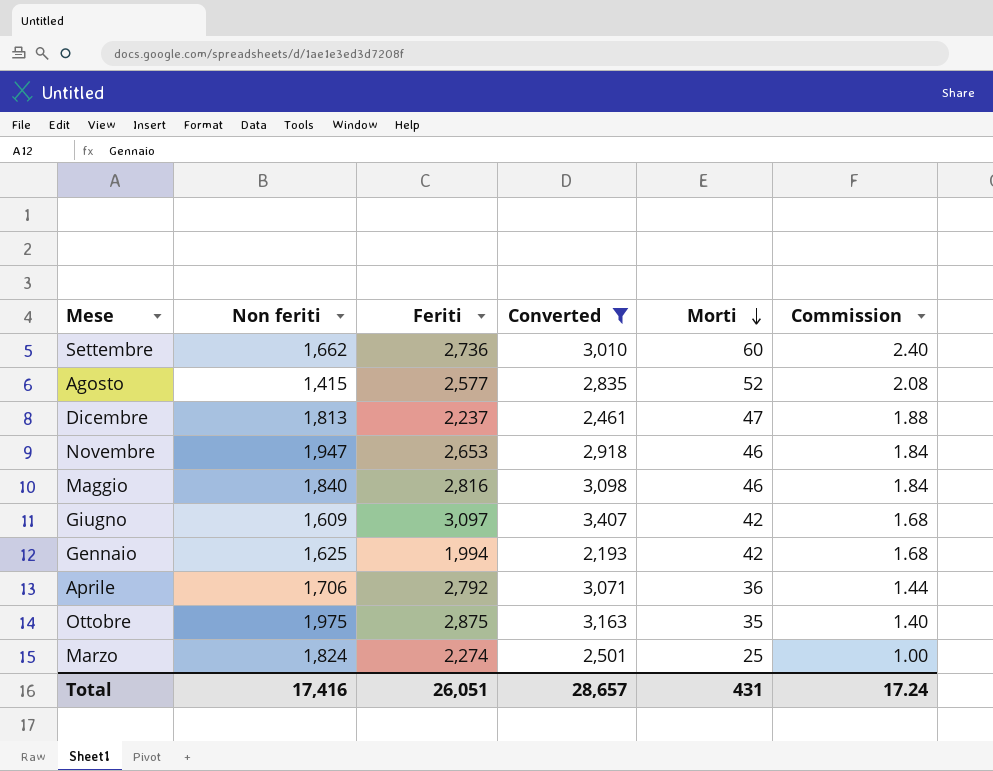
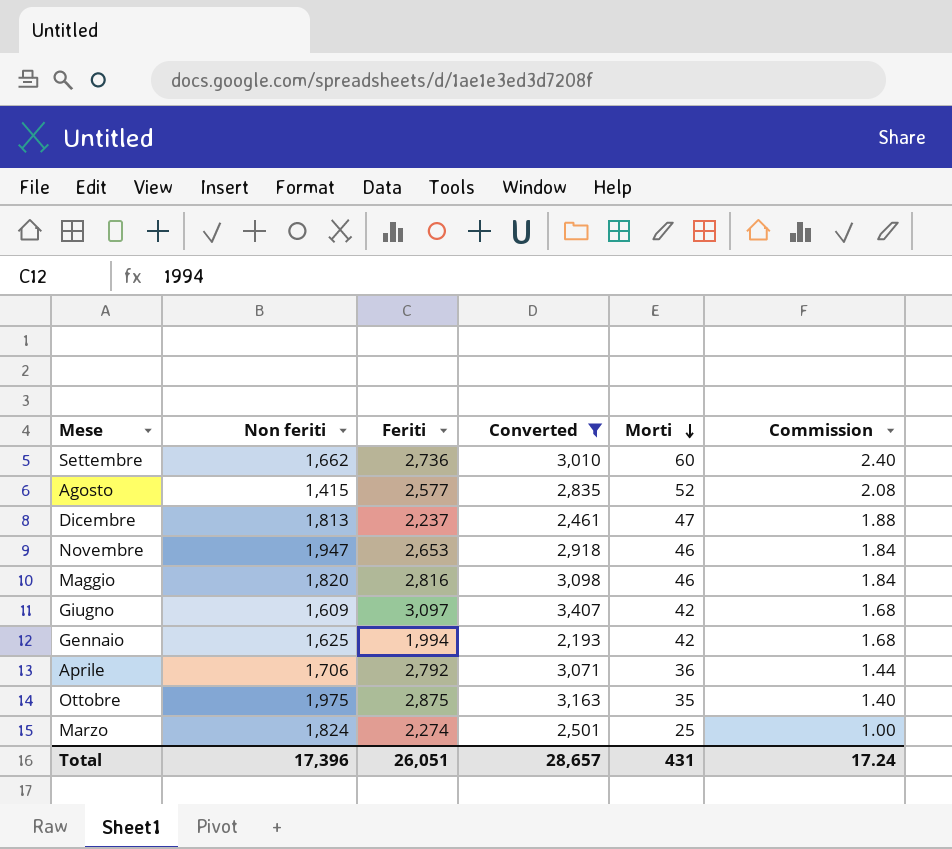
Maggio | Non feriti: 1,840 -> 1,820
Total | Non feriti: 17,416 -> 17,396

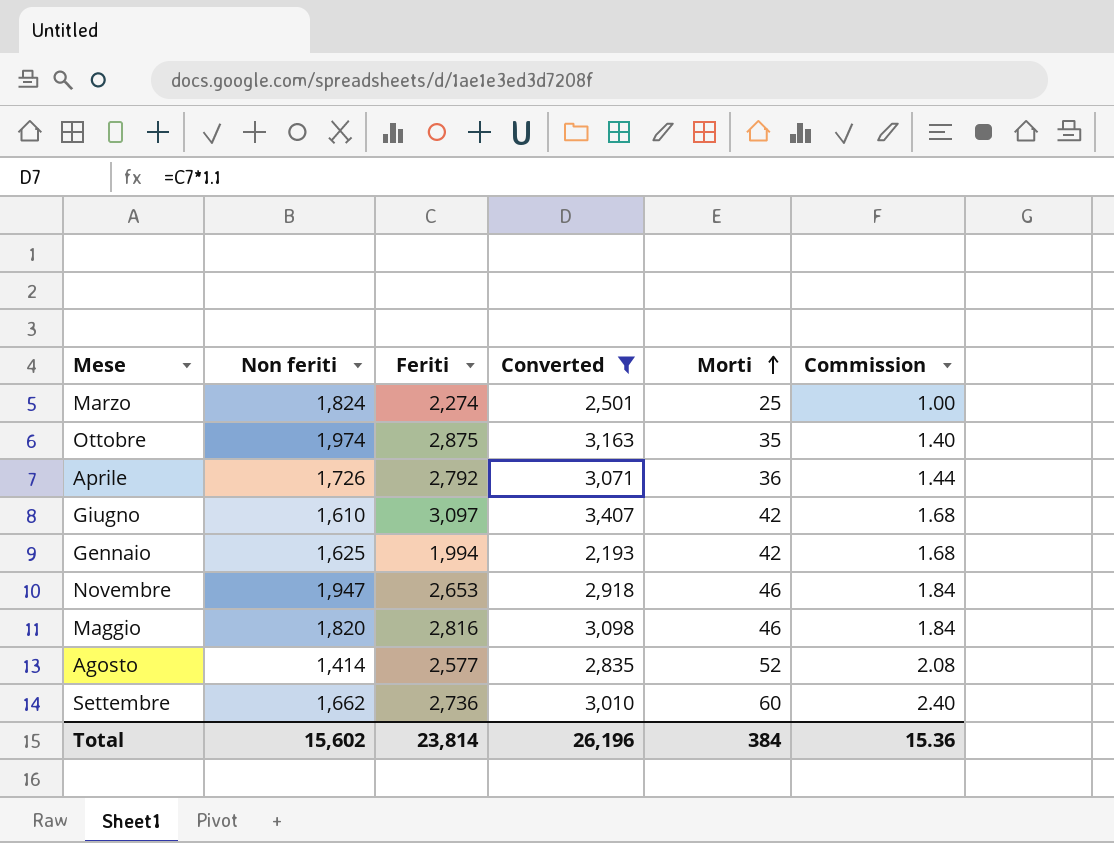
row order: Morti descending -> Morti ascending
row Dicembre: 1,813 | 2,237 | 2,461 | 47 | 1.88 -> none
Ottobre | Non feriti: 1,975 -> 1,974
Aprile | Non feriti: 1,706 -> 1,726
Giugno | Non feriti: 1,609 -> 1,610
Agosto | Non feriti: 1,415 -> 1,414
Total | Non feriti: 17,396 -> 15,602
Total | Feriti: 26,051 -> 23,814
Total | Converted: 28,657 -> 26,196
Total | Morti: 431 -> 384
Total | Commission: 17.24 -> 15.36

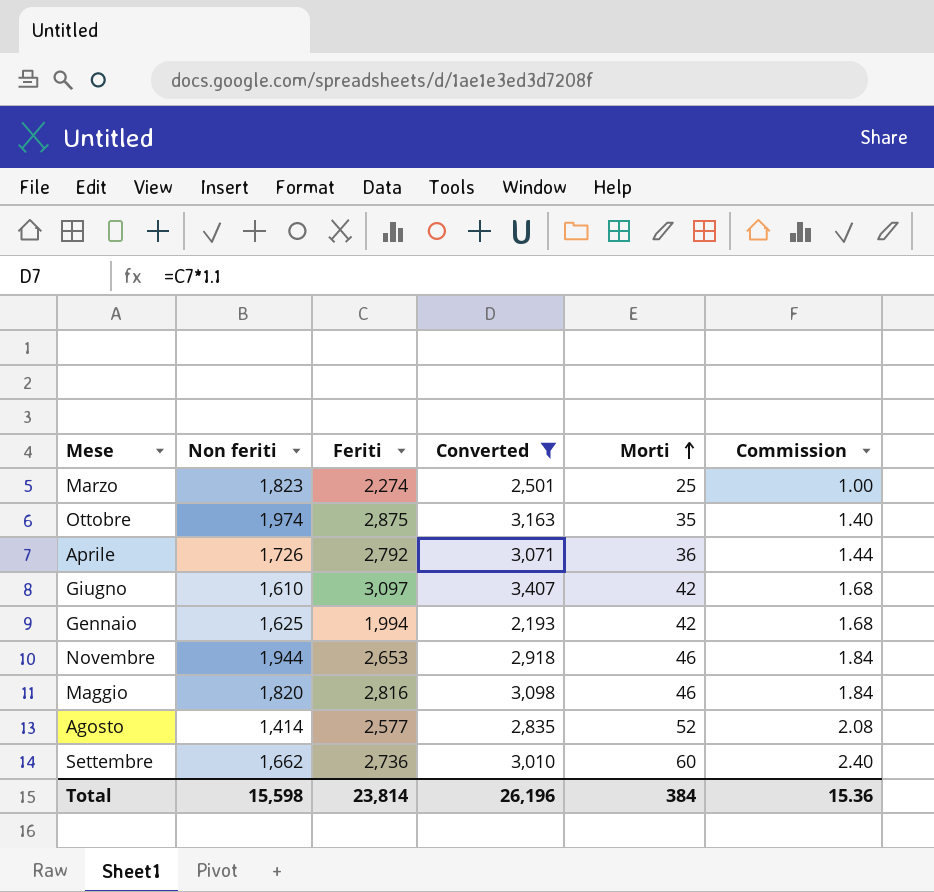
Marzo | Non feriti: 1,824 -> 1,823
Novembre | Non feriti: 1,947 -> 1,944
Total | Non feriti: 15,602 -> 15,598

